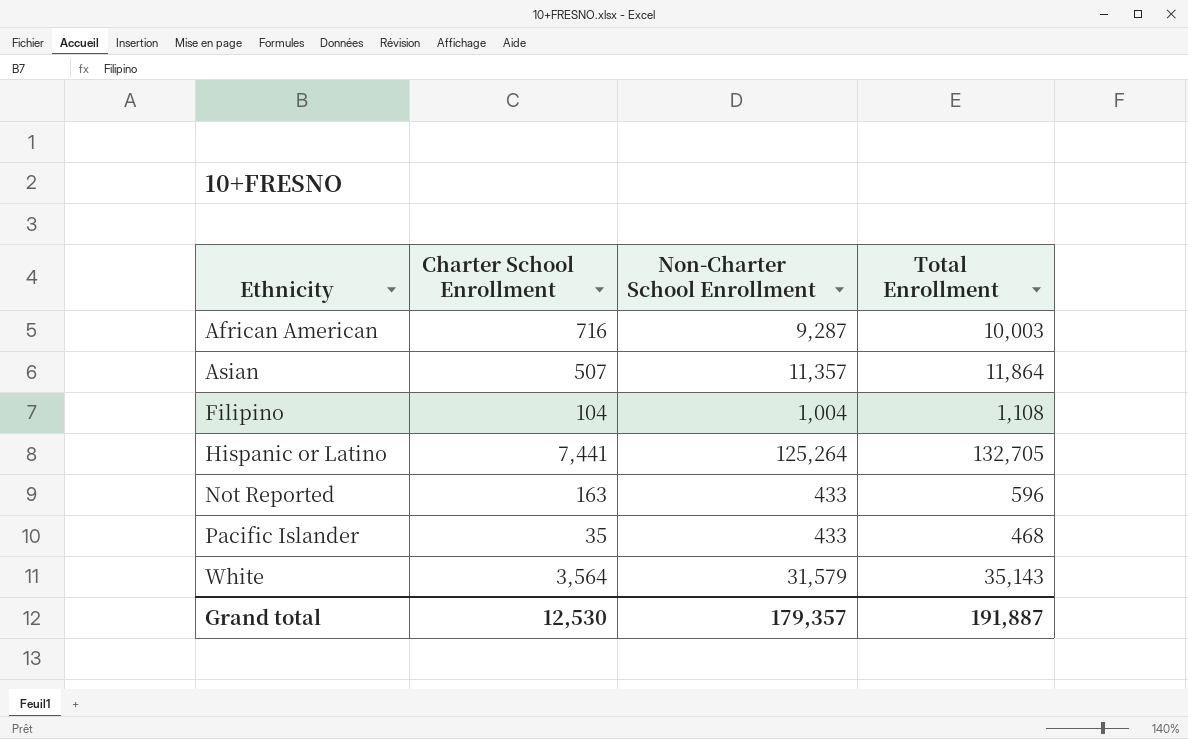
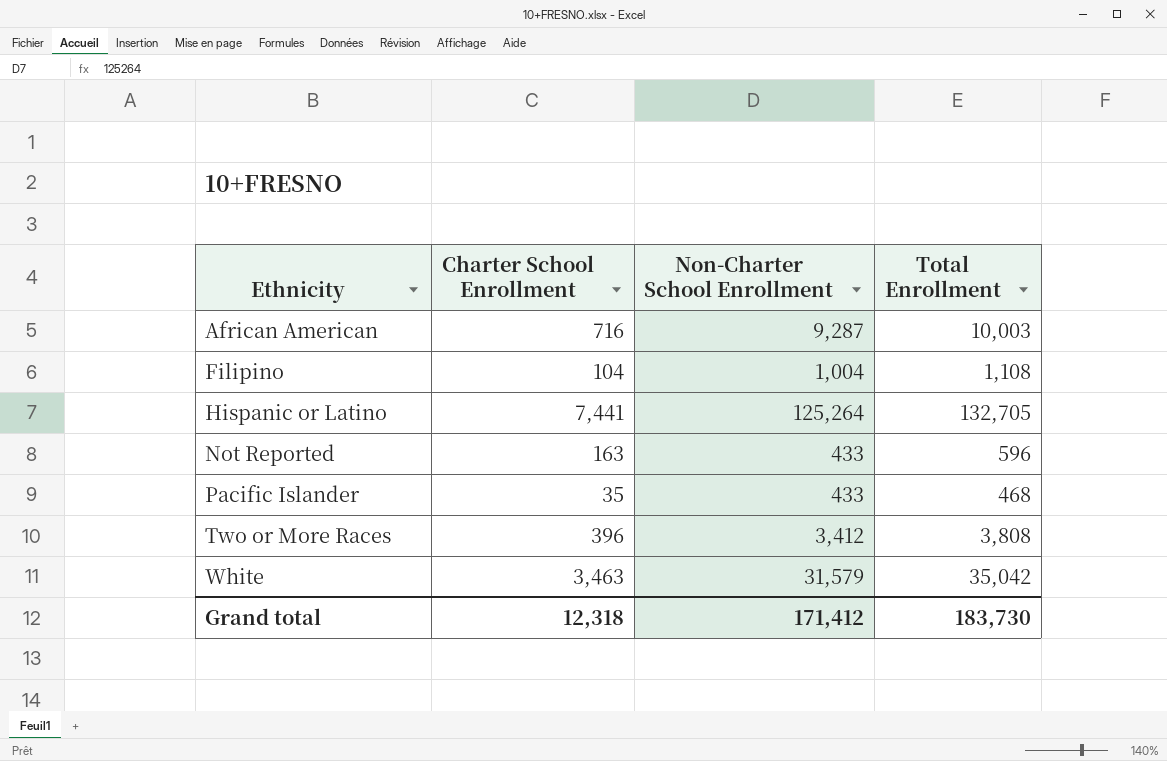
row Asian: 507 | 11,357 | 11,864 -> none
row Two or More Races: none -> 396 | 3,412 | 3,808
White | Charter School Enrollment: 3,564 -> 3,463
White | Total Enrollment: 35,143 -> 35,042
Grand total | Charter School Enrollment: 12,530 -> 12,318
Grand total | Non-Charter School Enrollment: 179,357 -> 171,412
Grand total | Total Enrollment: 191,887 -> 183,730

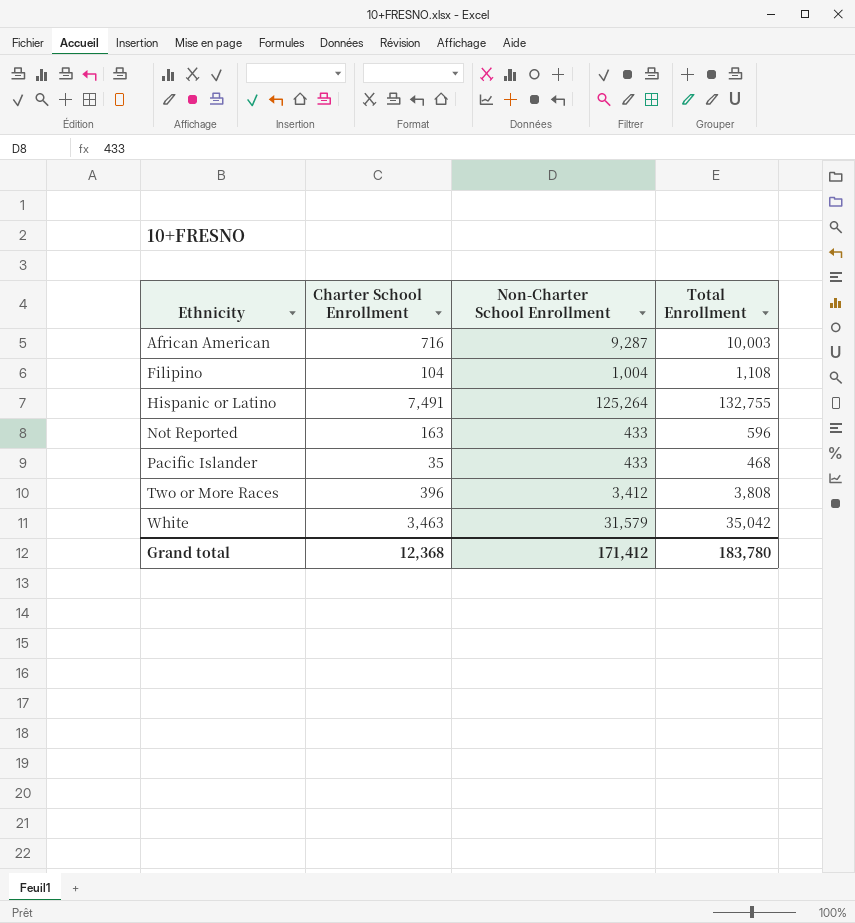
Hispanic or Latino | Charter School Enrollment: 7,441 -> 7,491
Hispanic or Latino | Total Enrollment: 132,705 -> 132,755
Grand total | Charter School Enrollment: 12,318 -> 12,368
Grand total | Total Enrollment: 183,730 -> 183,780

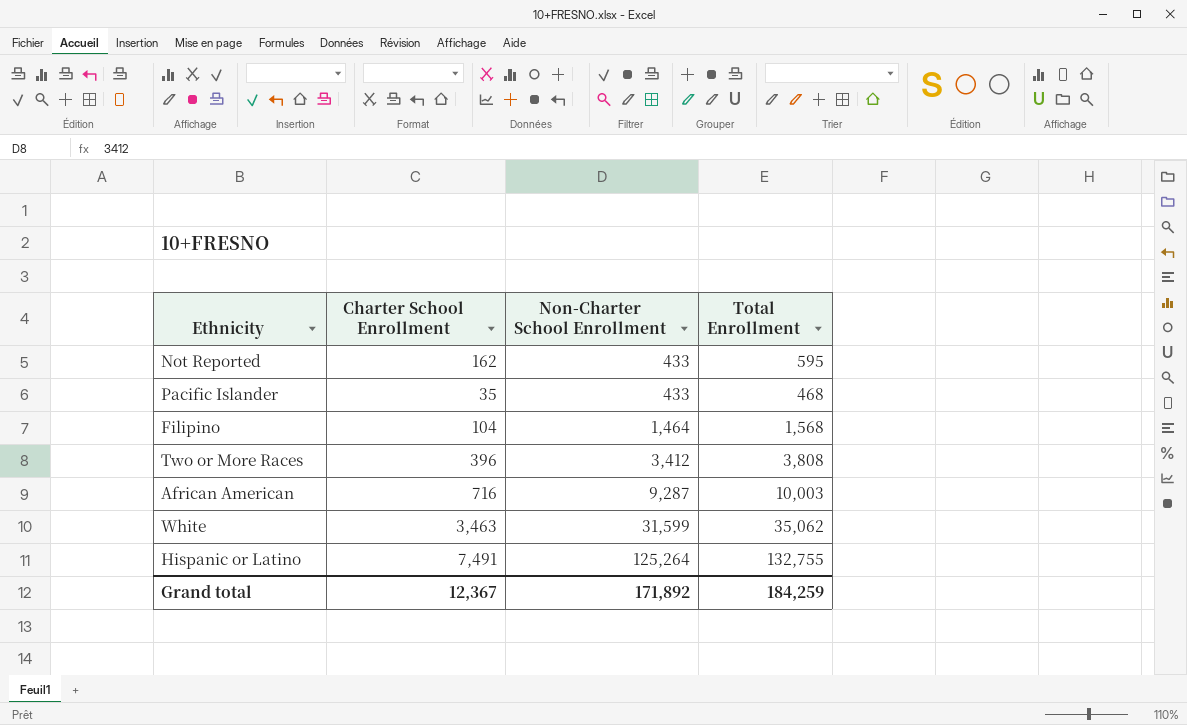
row order: Ethnicity ascending -> Non-Charter School Enrollment ascending
Not Reported | Charter School Enrollment: 163 -> 162
Not Reported | Total Enrollment: 596 -> 595
Filipino | Non-Charter School Enrollment: 1,004 -> 1,464
Filipino | Total Enrollment: 1,108 -> 1,568
White | Non-Charter School Enrollment: 31,579 -> 31,599
White | Total Enrollment: 35,042 -> 35,062
Grand total | Charter School Enrollment: 12,368 -> 12,367
Grand total | Non-Charter School Enrollment: 171,412 -> 171,892
Grand total | Total Enrollment: 183,780 -> 184,259

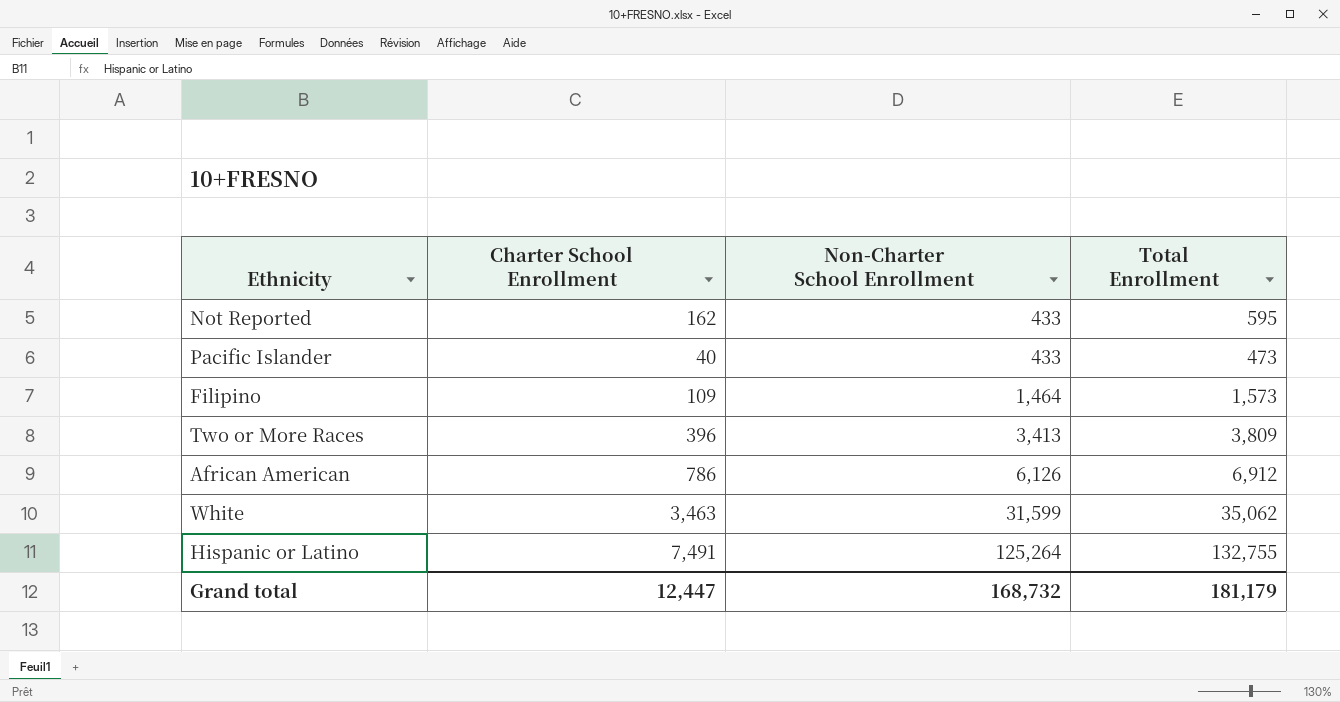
Pacific Islander | Charter School Enrollment: 35 -> 40
Pacific Islander | Total Enrollment: 468 -> 473
Filipino | Charter School Enrollment: 104 -> 109
Filipino | Total Enrollment: 1,568 -> 1,573
Two or More Races | Non-Charter School Enrollment: 3,412 -> 3,413
Two or More Races | Total Enrollment: 3,808 -> 3,809
African American | Charter School Enrollment: 716 -> 786
African American | Non-Charter School Enrollment: 9,287 -> 6,126
African American | Total Enrollment: 10,003 -> 6,912
Grand total | Charter School Enrollment: 12,367 -> 12,447
Grand total | Non-Charter School Enrollment: 171,892 -> 168,732
Grand total | Total Enrollment: 184,259 -> 181,179

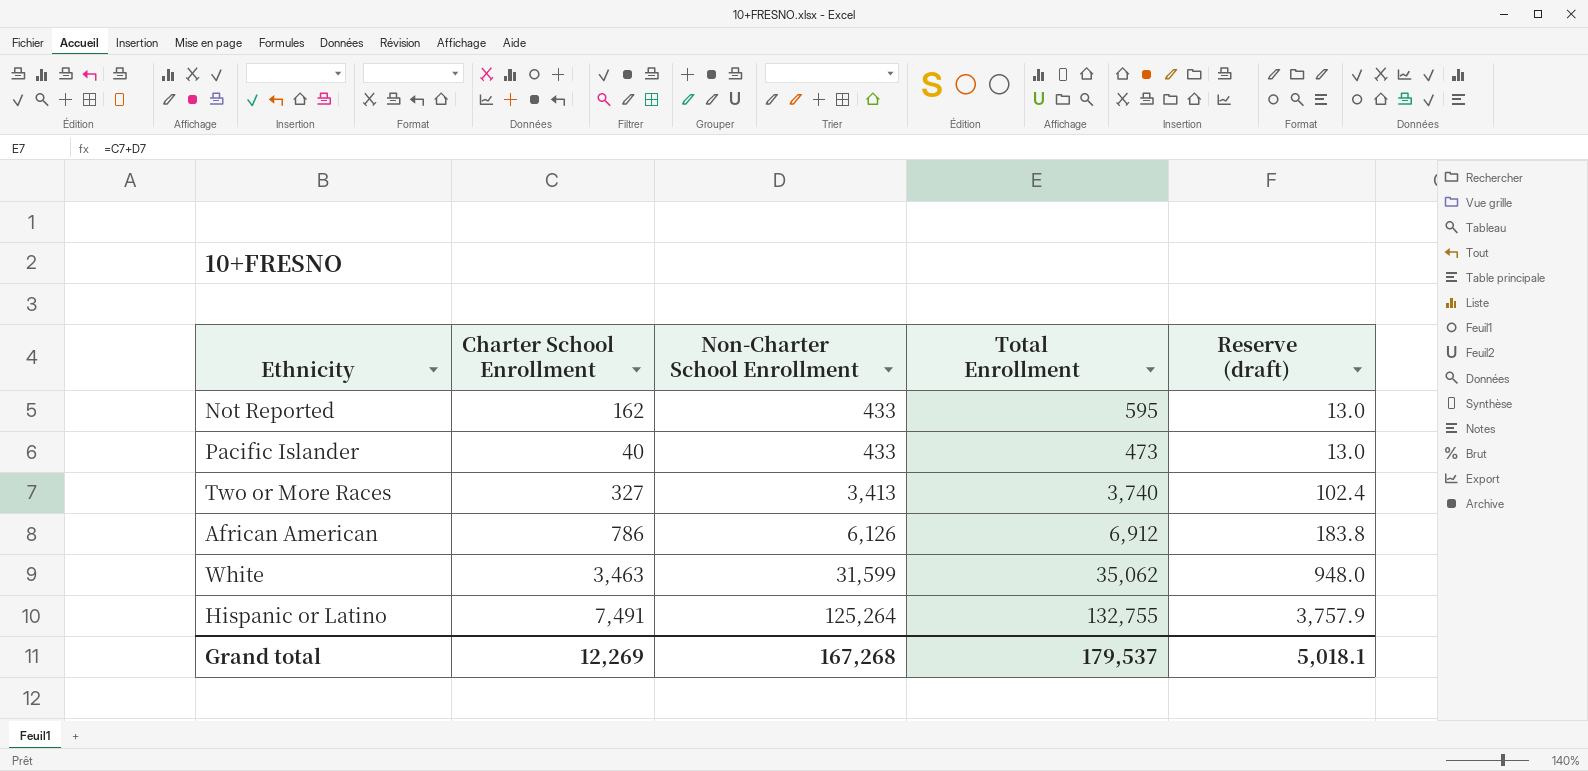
column Reserve (draft) | formula: none -> [Non-Charter School Enrollment] * 0.03
row Filipino: 109 | 1,464 | 1,573 -> none
Two or More Races | Charter School Enrollment: 396 -> 327
Two or More Races | Total Enrollment: 3,809 -> 3,740
Grand total | Charter School Enrollment: 12,447 -> 12,269
Grand total | Non-Charter School Enrollment: 168,732 -> 167,268
Grand total | Total Enrollment: 181,179 -> 179,537

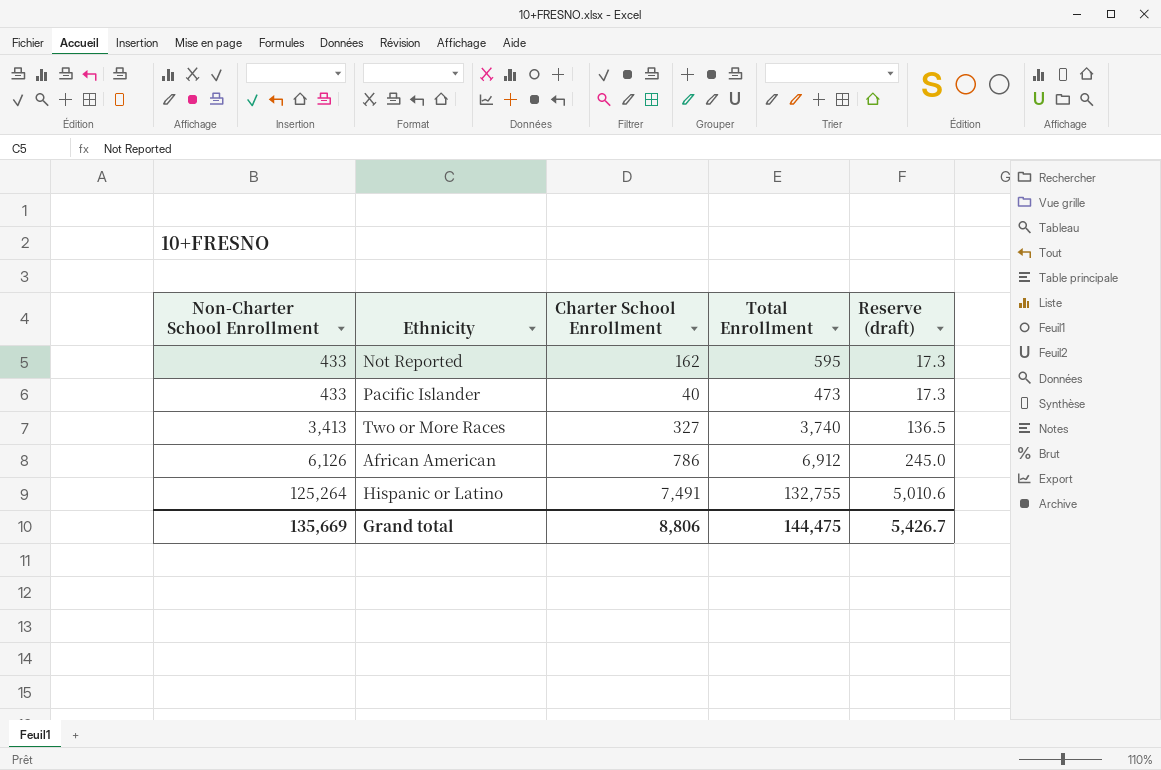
column Non-Charter School Enrollment | position: 3 -> 1
column Reserve (draft) | formula: [Non-Charter School Enrollment] * 0.03 -> [Non-Charter School Enrollment] * 0.04
row White: 3,463 | 31,599 | 35,062 | 948.0 -> none
Grand total | Non-Charter School Enrollment: 167,268 -> 135,669
Grand total | Charter School Enrollment: 12,269 -> 8,806
Grand total | Total Enrollment: 179,537 -> 144,475
Grand total | Reserve (draft): 5,018.1 -> 5,426.7

